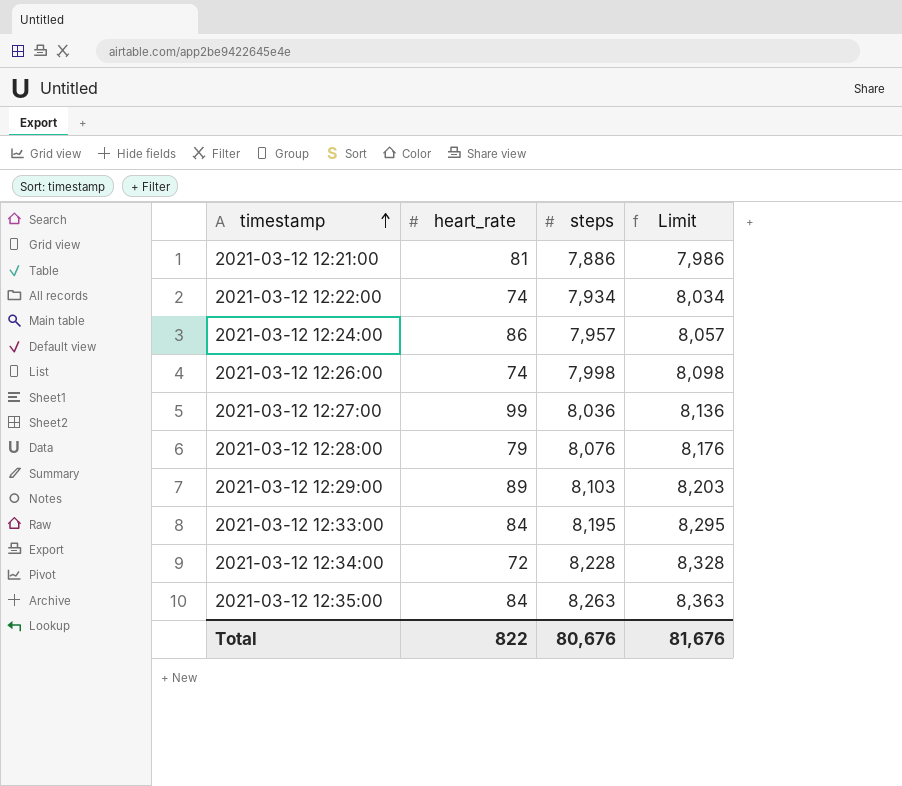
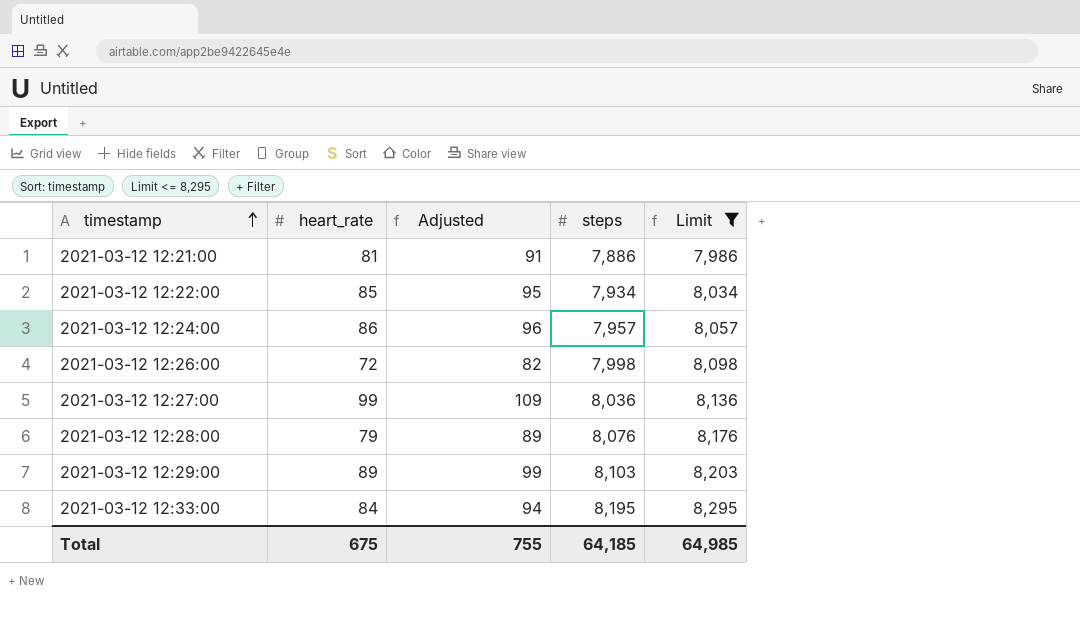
filter: none -> Limit <= 8,295
column Adjusted | formula: none -> [heart_rate] + 10
2021-03-12 12:22:00 | heart_rate: 74 -> 85
2021-03-12 12:26:00 | heart_rate: 74 -> 72
Total | heart_rate: 822 -> 675
Total | steps: 80,676 -> 64,185
Total | Limit: 81,676 -> 64,985

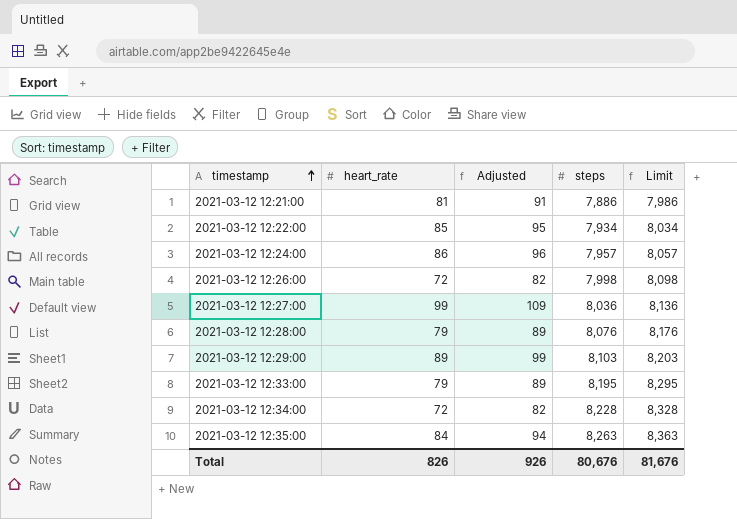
filter: Limit <= 8,295 -> none
2021-03-12 12:33:00 | heart_rate: 84 -> 79
2021-03-12 12:33:00 | Adjusted: 94 -> 89
Total | heart_rate: 675 -> 826
Total | Adjusted: 755 -> 926
Total | steps: 64,185 -> 80,676
Total | Limit: 64,985 -> 81,676

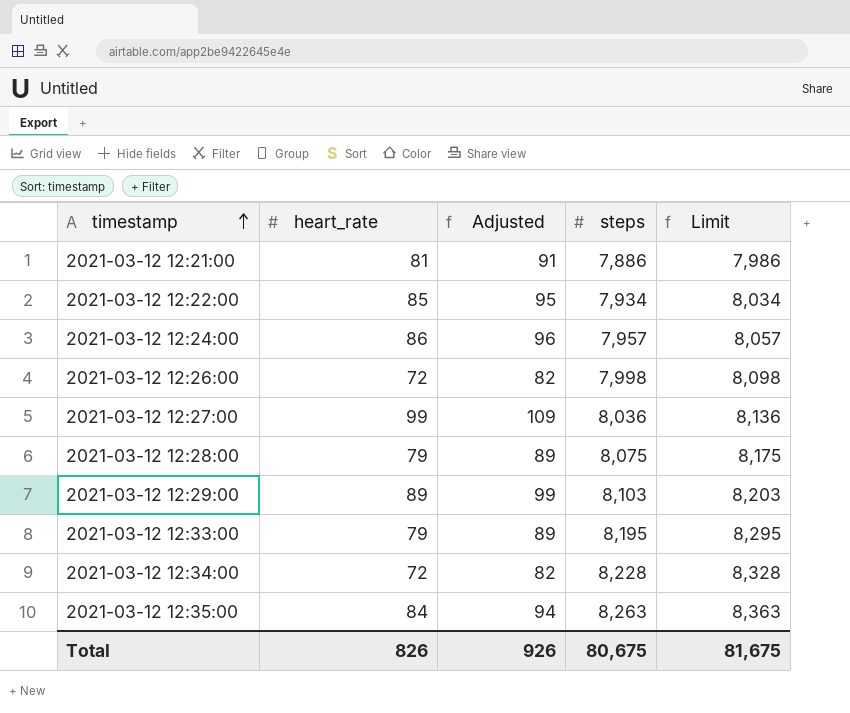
2021-03-12 12:28:00 | steps: 8,076 -> 8,075
2021-03-12 12:28:00 | Limit: 8,176 -> 8,175
Total | steps: 80,676 -> 80,675
Total | Limit: 81,676 -> 81,675

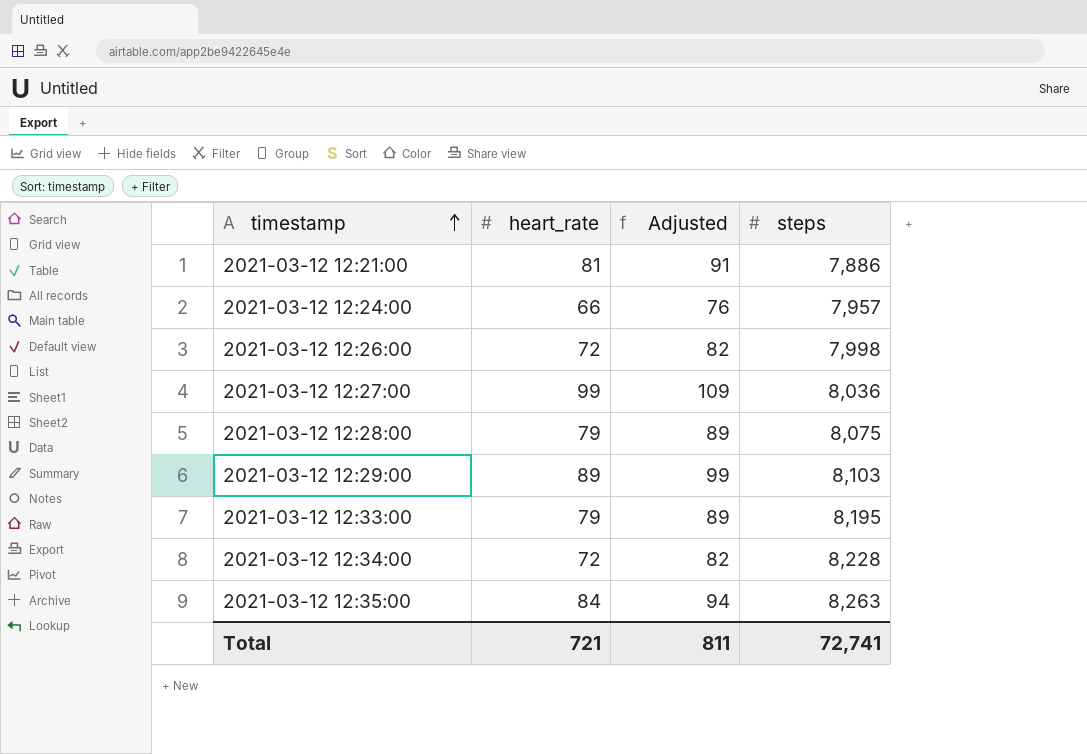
column Limit | formula: [steps] + 100 -> none
row 2021-03-12 12:22:00: 85 | 95 | 7,934 | 8,034 -> none
2021-03-12 12:24:00 | heart_rate: 86 -> 66
2021-03-12 12:24:00 | Adjusted: 96 -> 76
Total | heart_rate: 826 -> 721
Total | Adjusted: 926 -> 811
Total | steps: 80,675 -> 72,741

